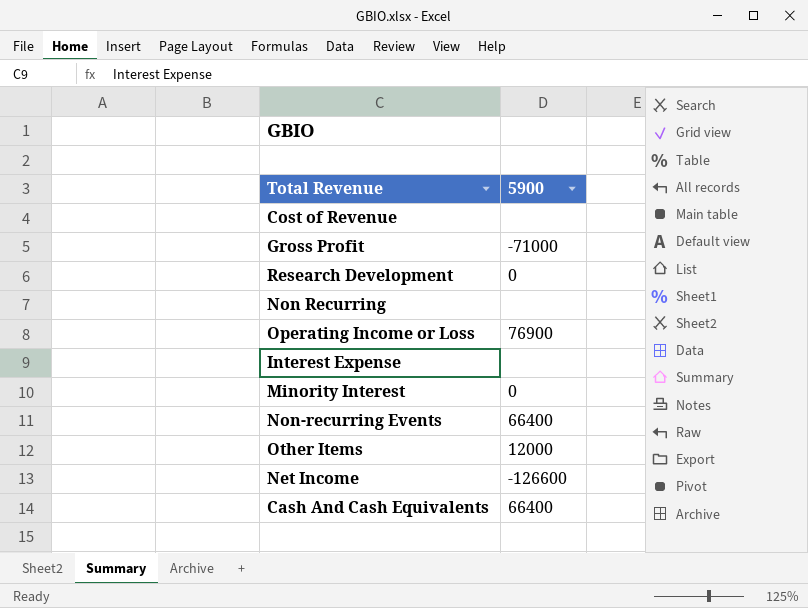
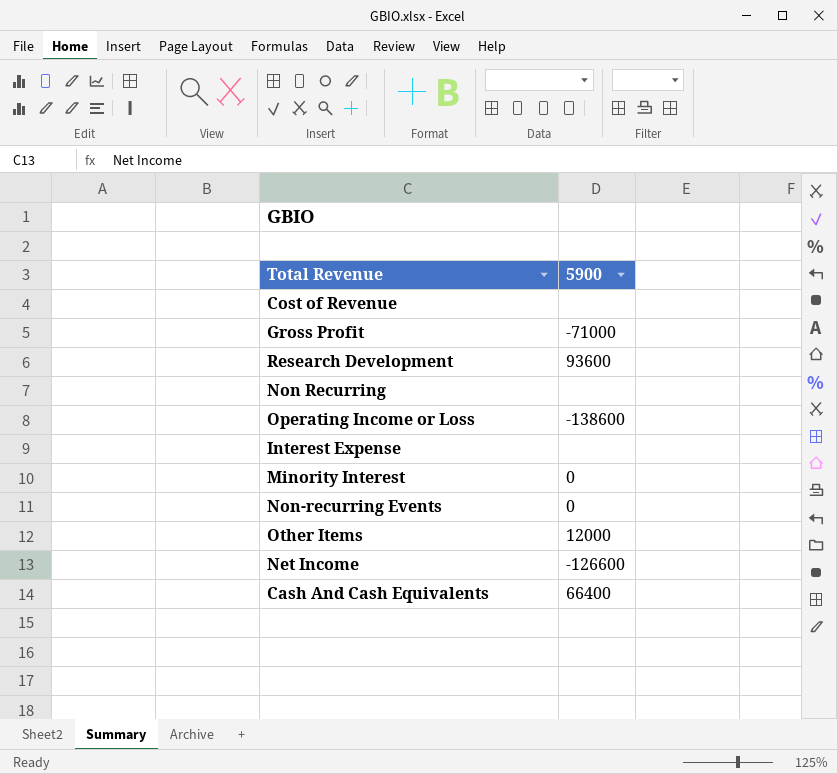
Research Development | 5900: 0 -> 93600
Operating Income or Loss | 5900: 76900 -> -138600
Non-recurring Events | 5900: 66400 -> 0

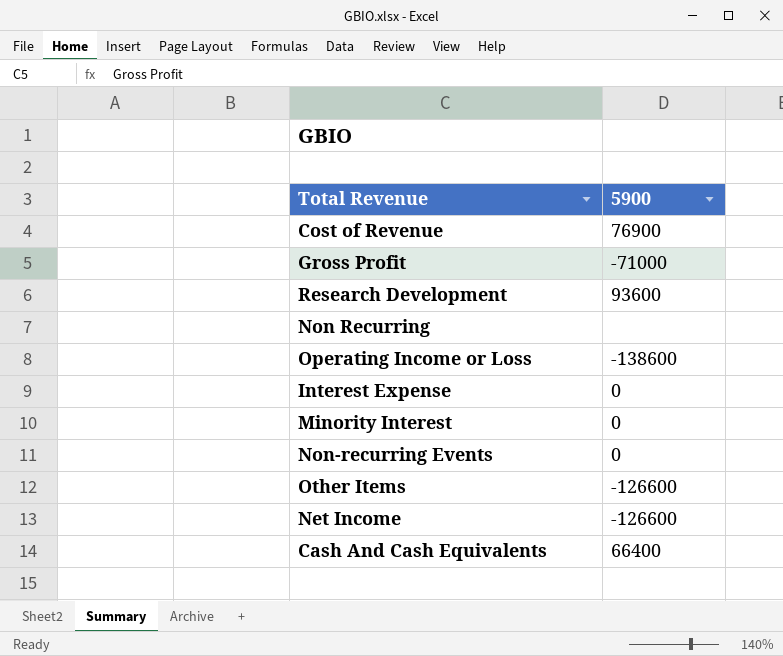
Cost of Revenue | 5900: none -> 76900
Interest Expense | 5900: none -> 0
Other Items | 5900: 12000 -> -126600

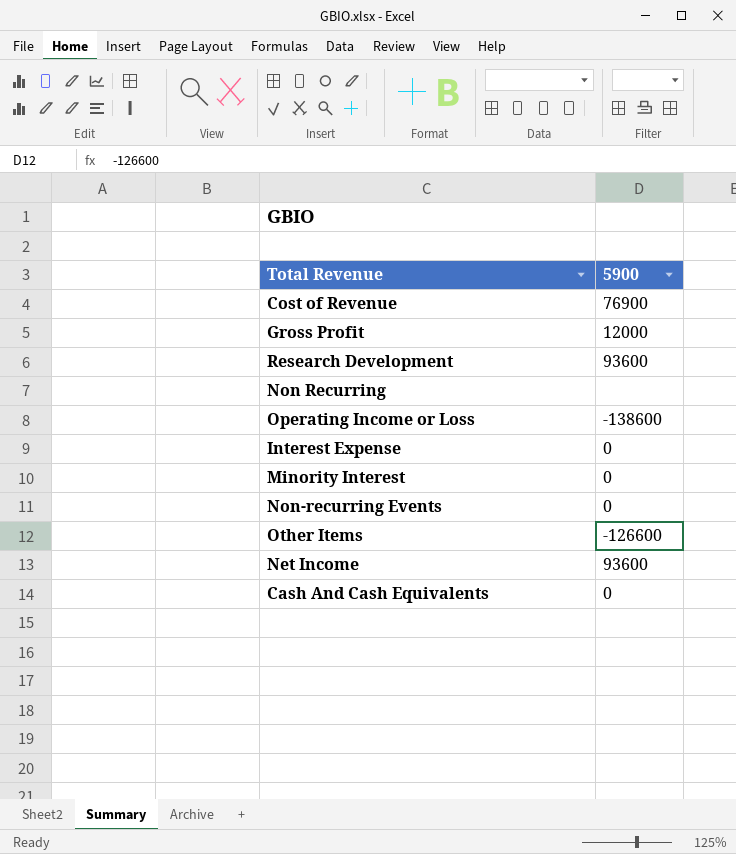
Gross Profit | 5900: -71000 -> 12000
Net Income | 5900: -126600 -> 93600
Cash And Cash Equivalents | 5900: 66400 -> 0

